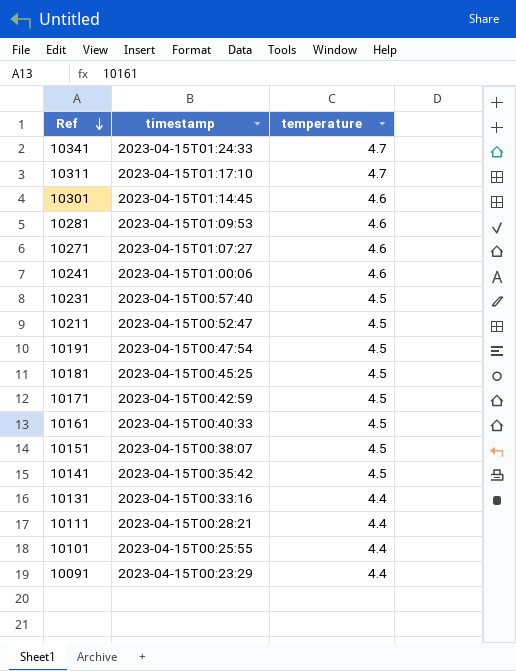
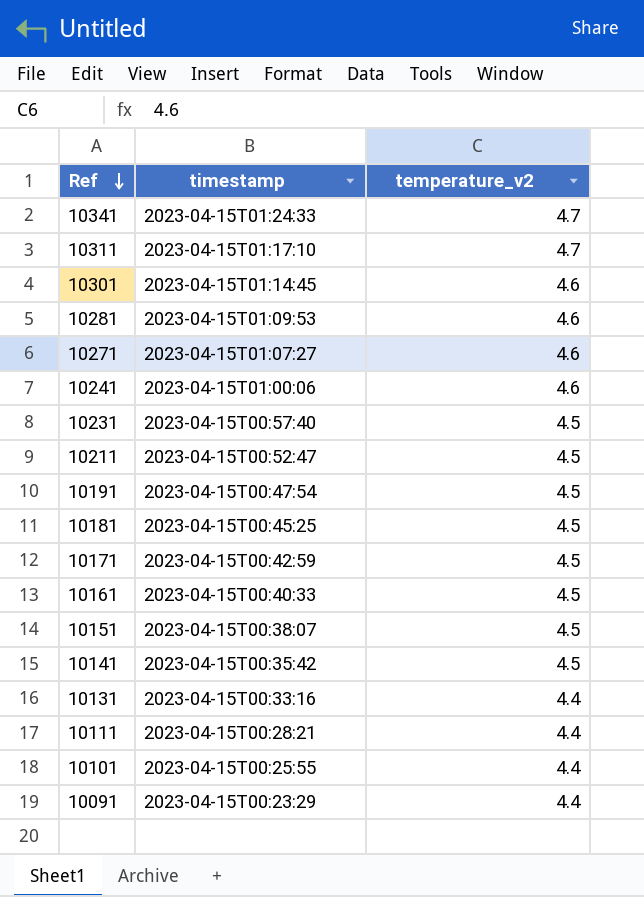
column name: temperature -> temperature_v2

